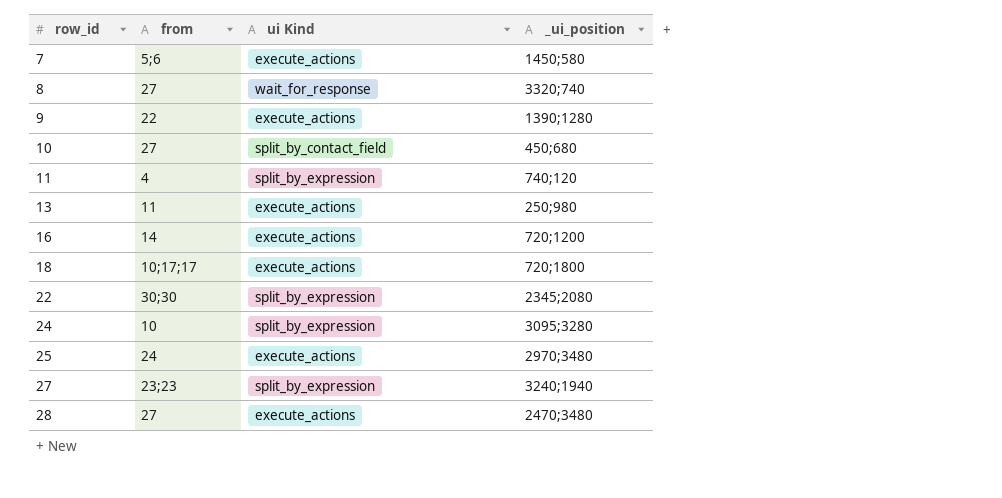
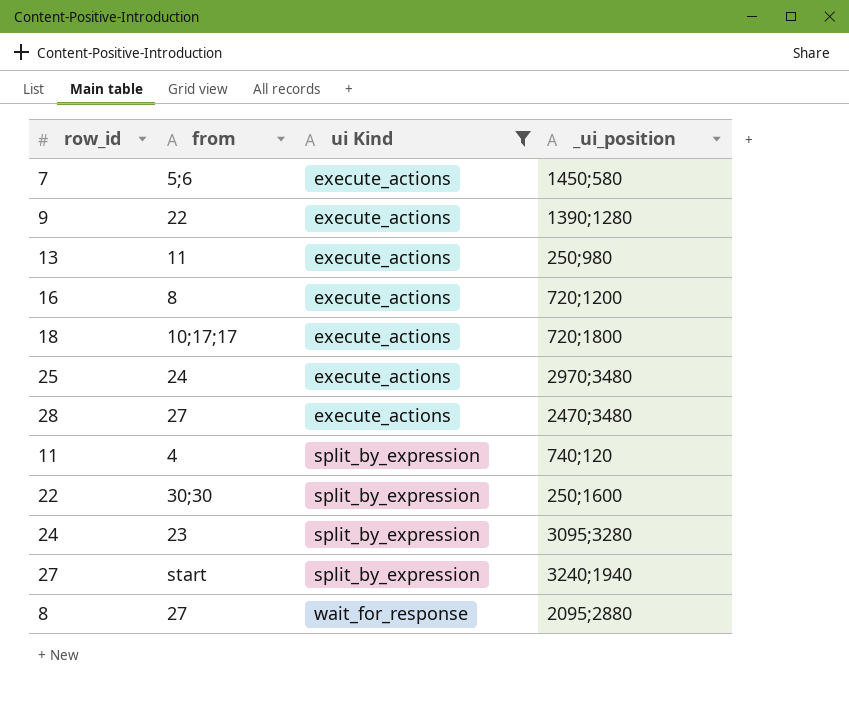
filter: none -> ui Kind != split_by_contact_field
row order: row_id ascending -> ui Kind ascending
16 | from: 14 -> 8
22 | _ui_position: 2345;2080 -> 250;1600
24 | from: 10 -> 23
27 | from: 23;23 -> start
8 | _ui_position: 3320;740 -> 2095;2880

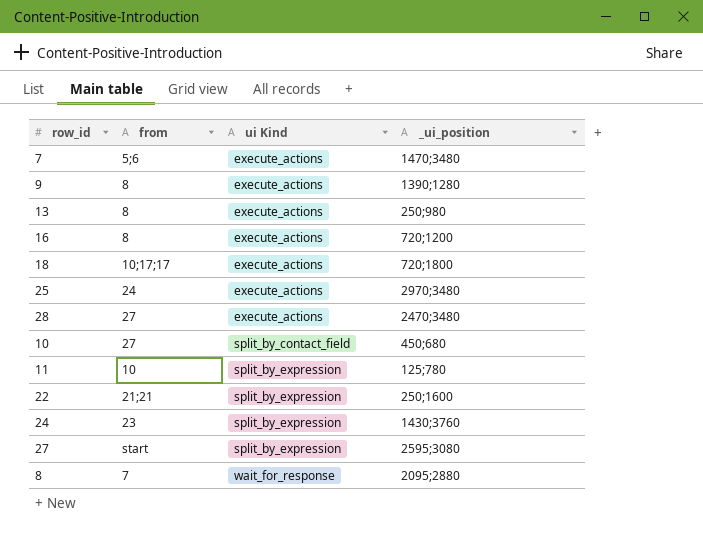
filter: ui Kind != split_by_contact_field -> none
7 | _ui_position: 1450;580 -> 1470;3480
9 | from: 22 -> 8
13 | from: 11 -> 8
11 | from: 4 -> 10
11 | _ui_position: 740;120 -> 125;780
22 | from: 30;30 -> 21;21
24 | _ui_position: 3095;3280 -> 1430;3760
27 | _ui_position: 3240;1940 -> 2595;3080
8 | from: 27 -> 7

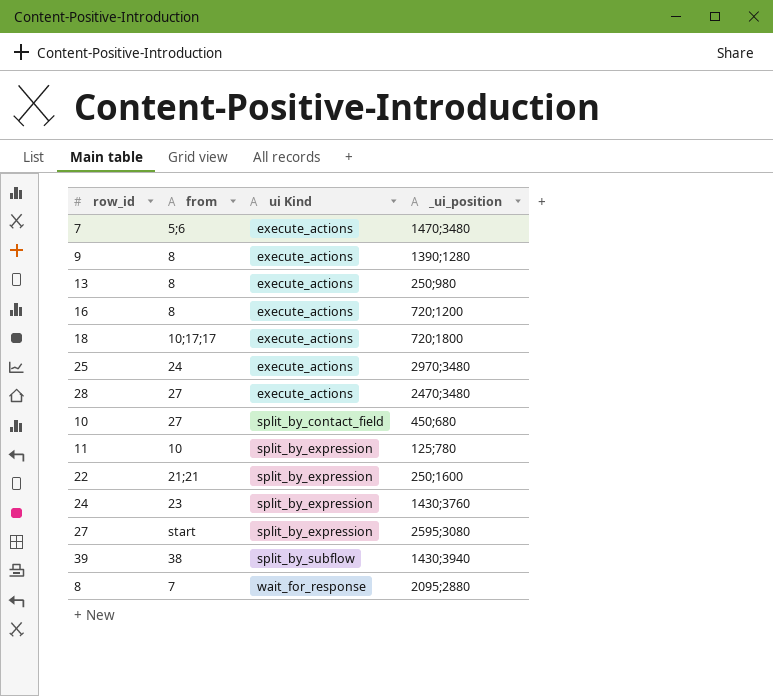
row 39: none -> 38 | split_by_subflow | 1430;3940

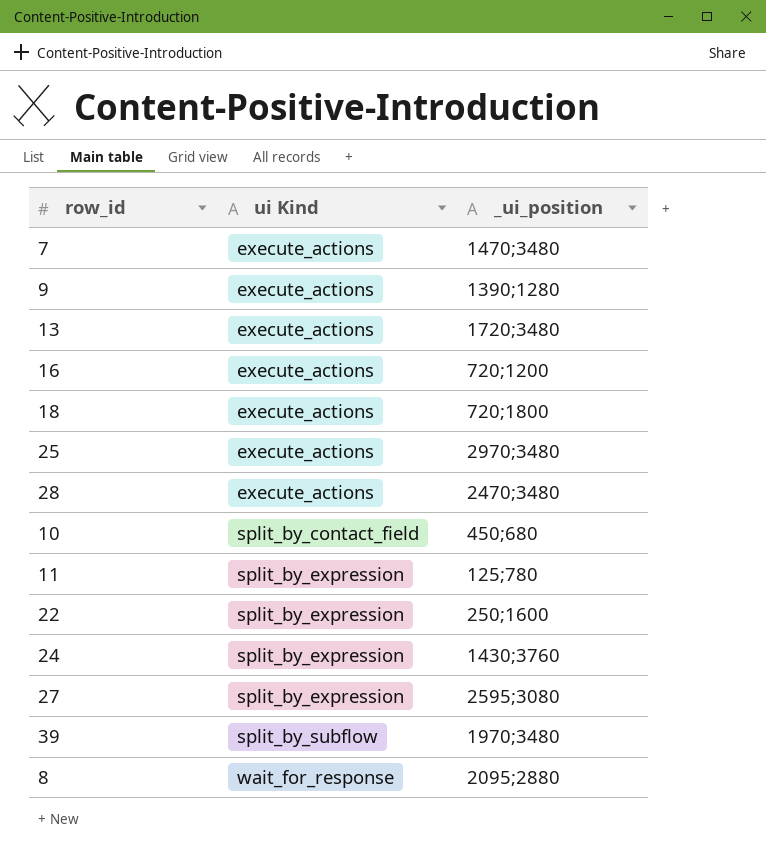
column from | position: 2 -> none
13 | _ui_position: 250;980 -> 1720;3480
39 | _ui_position: 1430;3940 -> 1970;3480

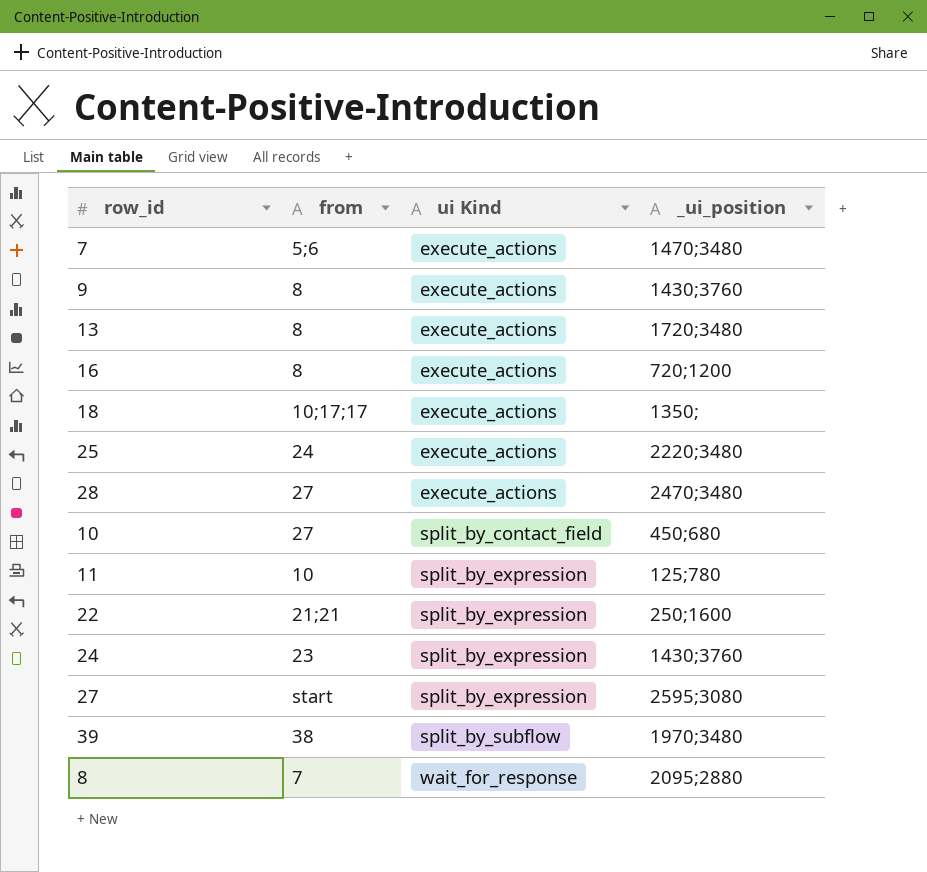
column from | position: none -> 2
9 | _ui_position: 1390;1280 -> 1430;3760
18 | _ui_position: 720;1800 -> 1350;
25 | _ui_position: 2970;3480 -> 2220;3480

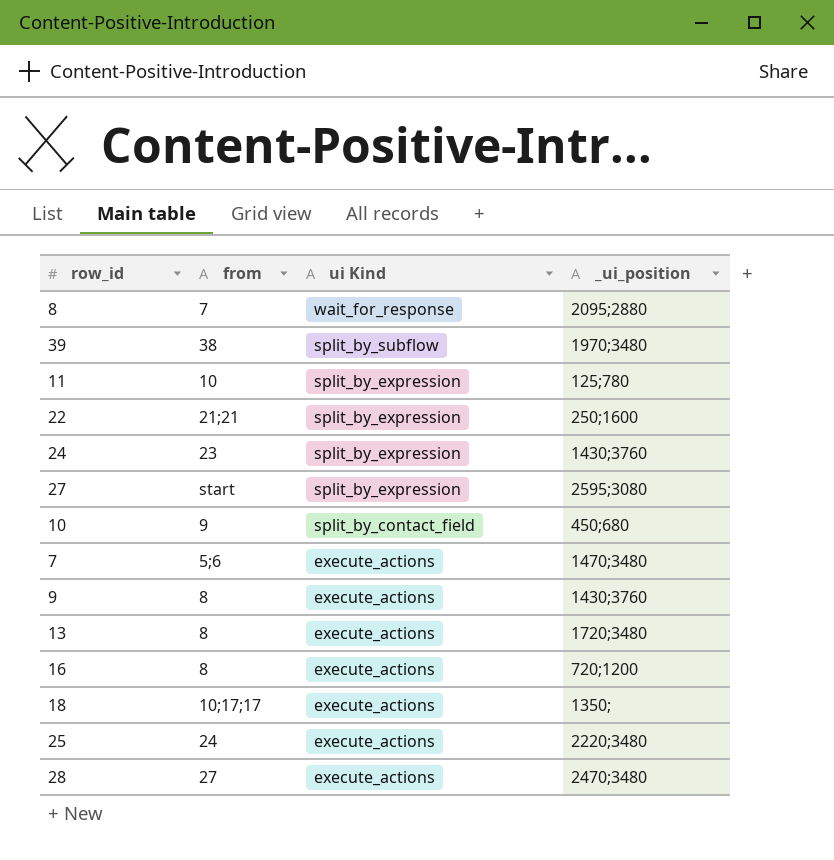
row order: ui Kind ascending -> ui Kind descending
10 | from: 27 -> 9

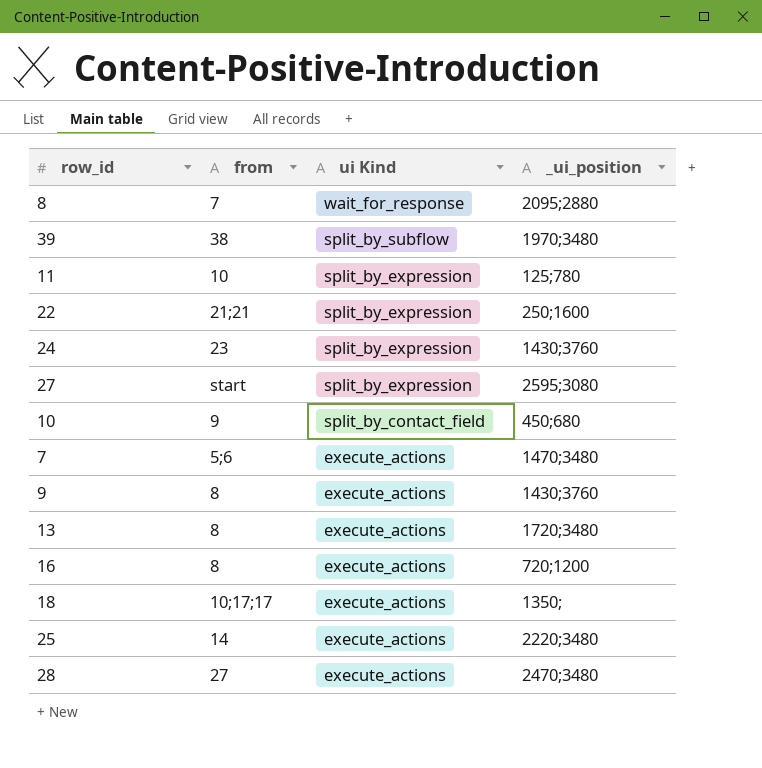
25 | from: 24 -> 14

